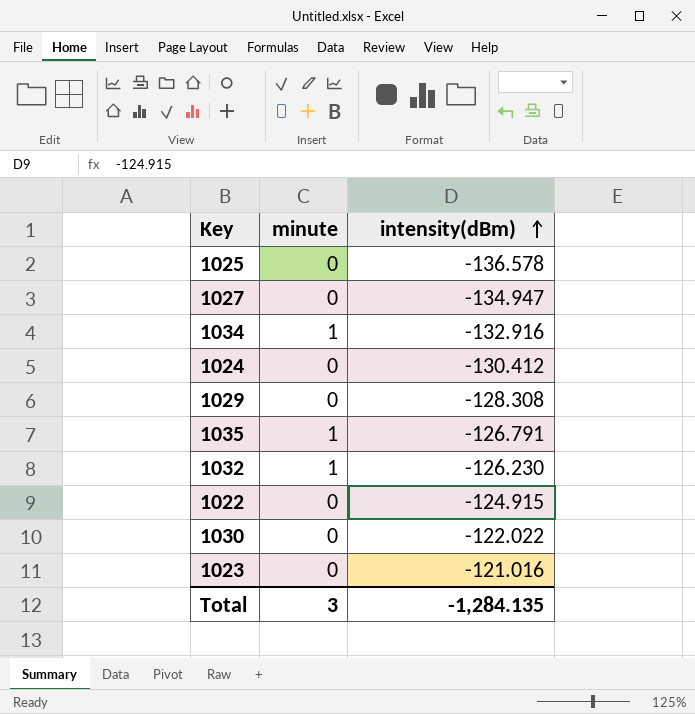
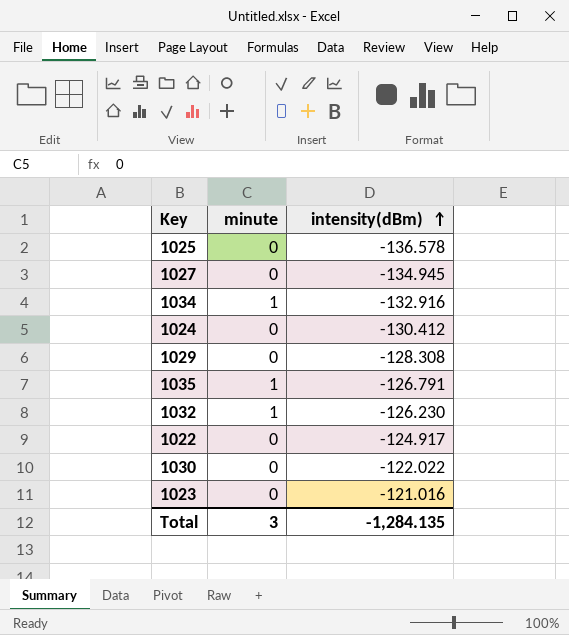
1027 | intensity(dBm): -134.947 -> -134.945
1022 | intensity(dBm): -124.915 -> -124.917

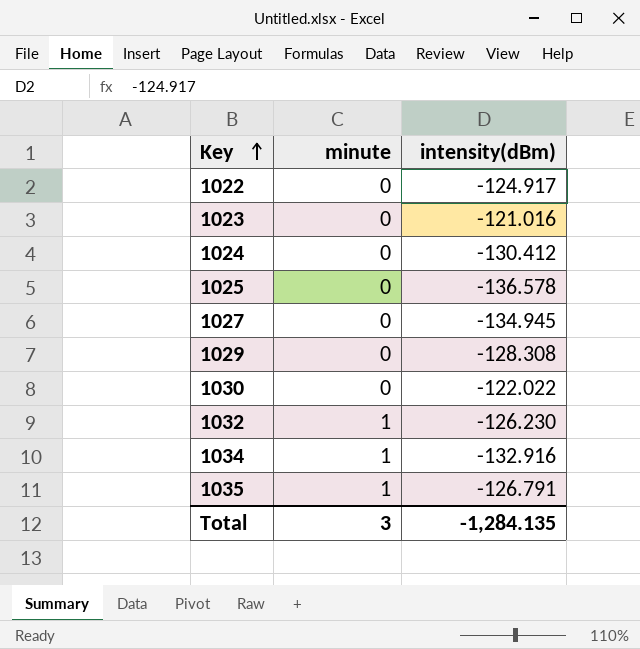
row order: intensity(dBm) ascending -> Key ascending

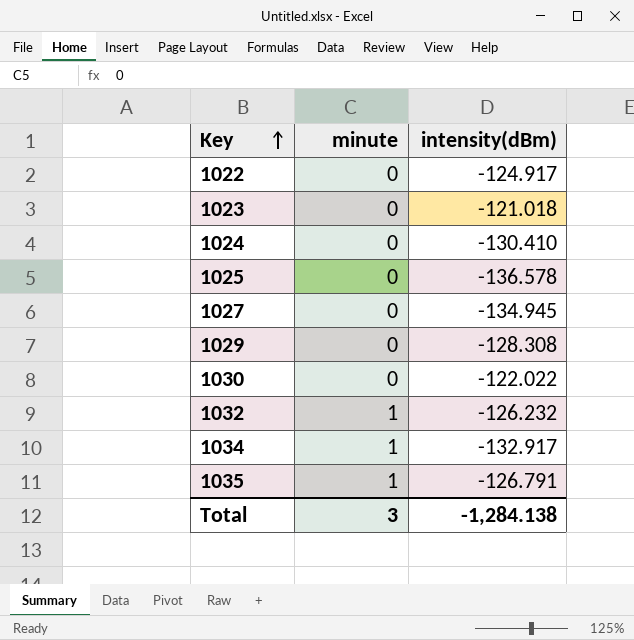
1023 | intensity(dBm): -121.016 -> -121.018
1024 | intensity(dBm): -130.412 -> -130.410
1032 | intensity(dBm): -126.230 -> -126.232
1034 | intensity(dBm): -132.916 -> -132.917
Total | intensity(dBm): -1,284.135 -> -1,284.138

